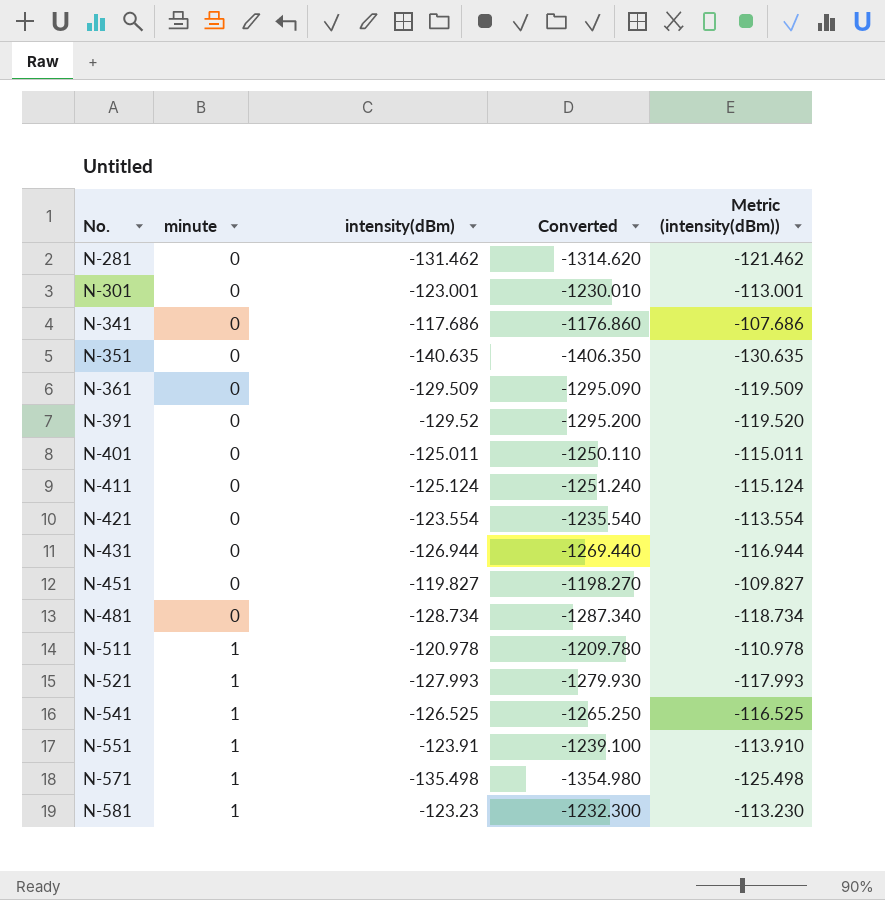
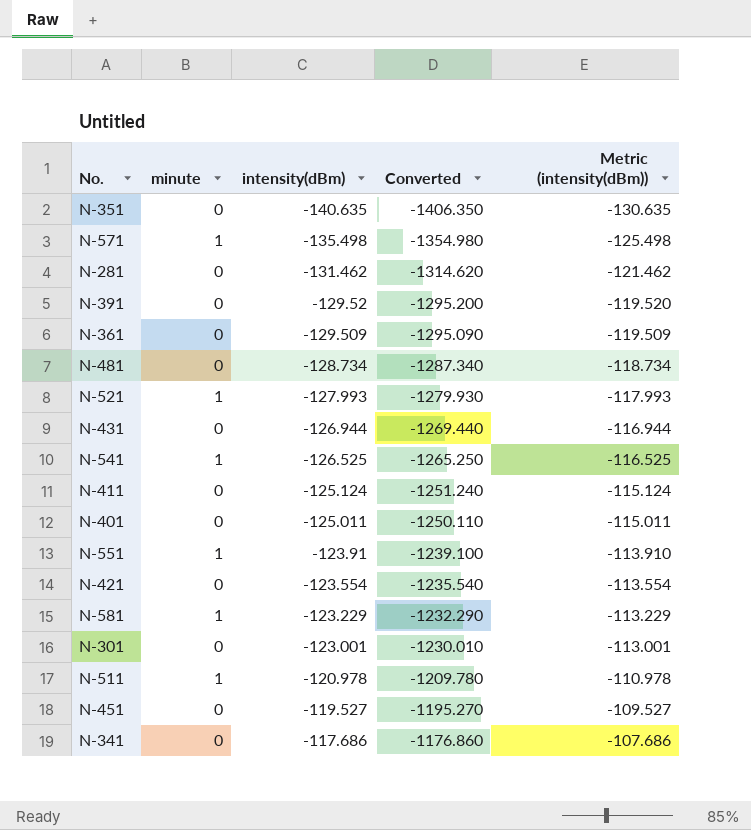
row order: No. ascending -> intensity(dBm) ascending
N-581 | intensity(dBm): -123.23 -> -123.229
N-581 | Converted: -1232.300 -> -1232.290
N-581 | Metric (intensity(dBm)): -113.230 -> -113.229
N-451 | intensity(dBm): -119.827 -> -119.527
N-451 | Converted: -1198.270 -> -1195.270
N-451 | Metric (intensity(dBm)): -109.827 -> -109.527

